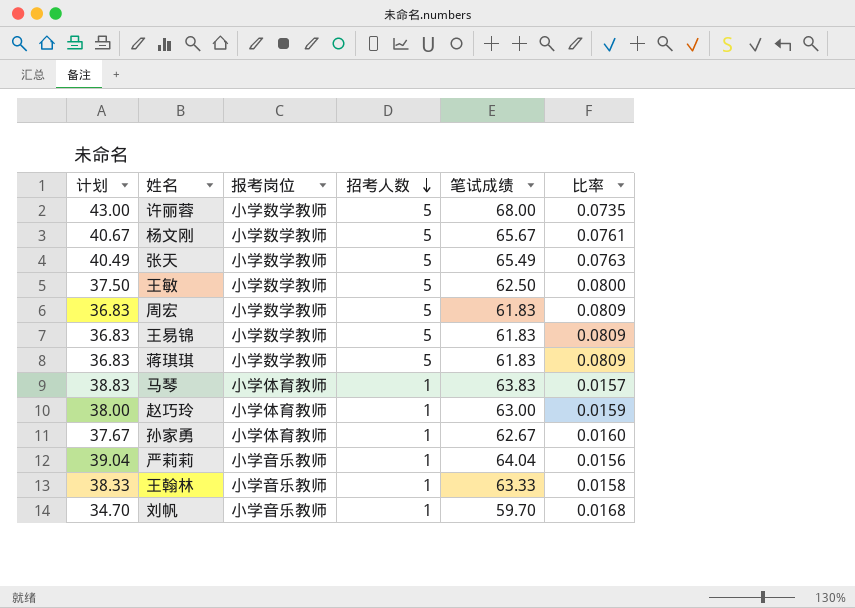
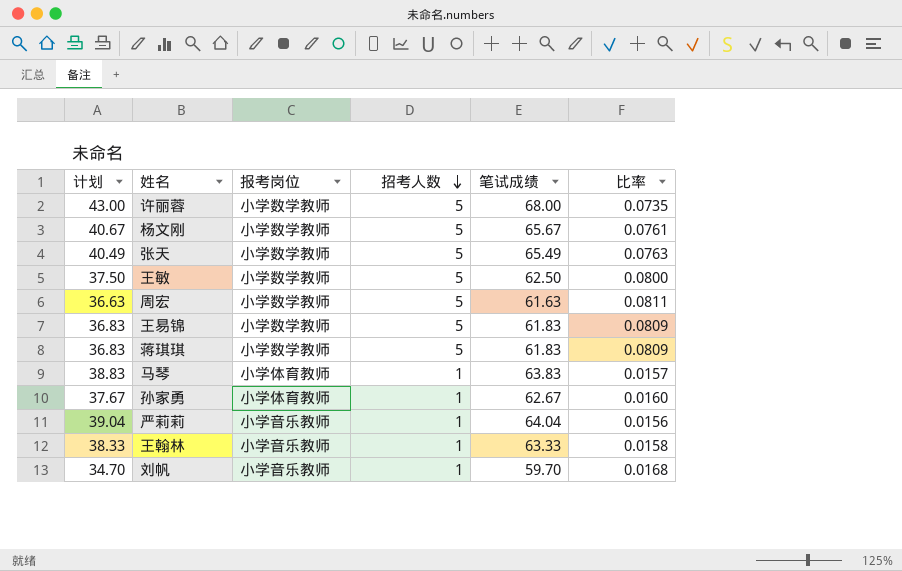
row 赵巧玲: 38.00 | 小学体育教师 | 1 | 63.00 | 0.0159 -> none
周宏 | 计划: 36.83 -> 36.63
周宏 | 笔试成绩: 61.83 -> 61.63
周宏 | 比率: 0.0809 -> 0.0811

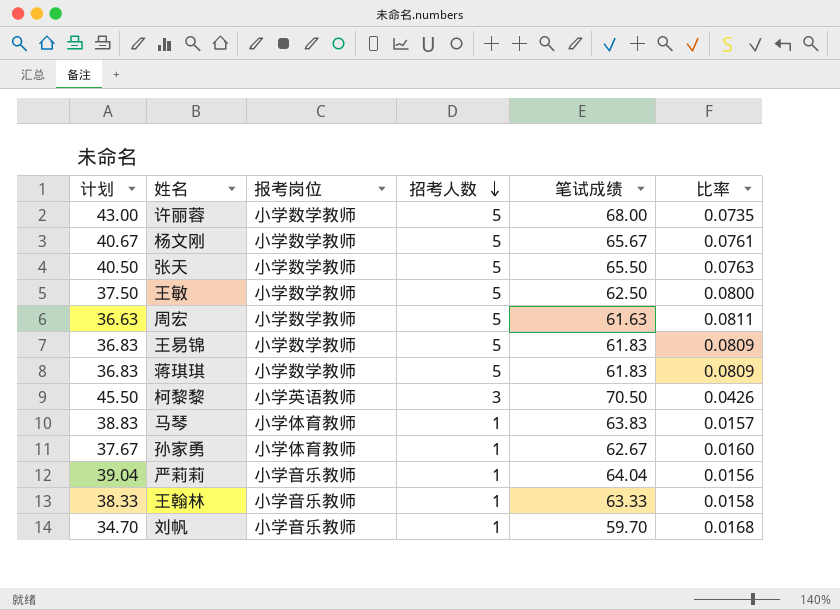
张天 | 计划: 40.49 -> 40.50
张天 | 笔试成绩: 65.49 -> 65.50
row 柯黎黎: none -> 45.50 | 小学英语教师 | 3 | 70.50 | 0.0426

